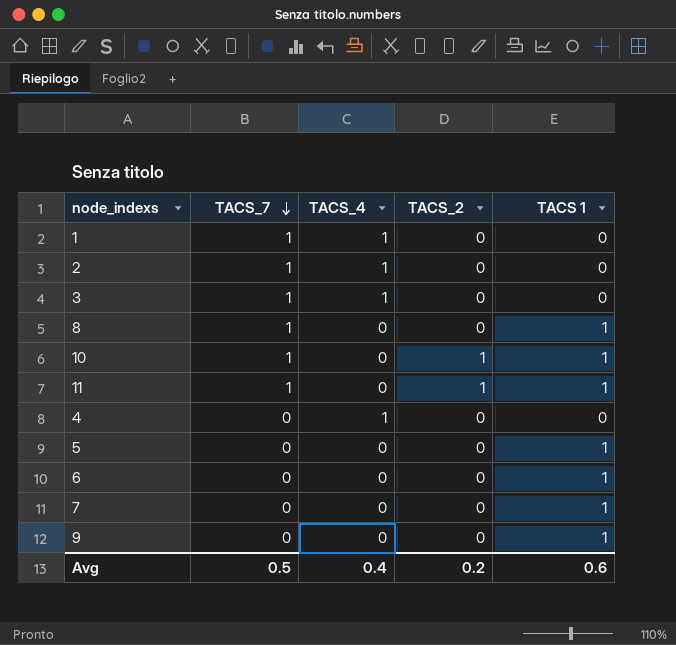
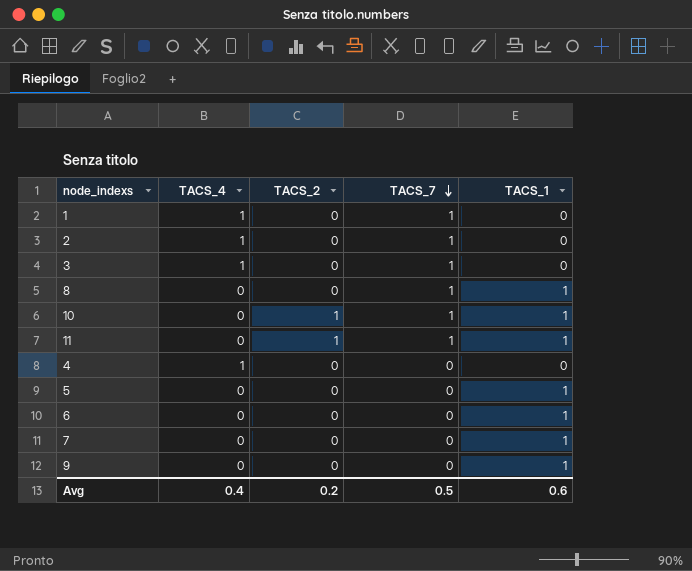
column TACS_7 | position: 2 -> 4
column name: TACS 1 -> TACS_1

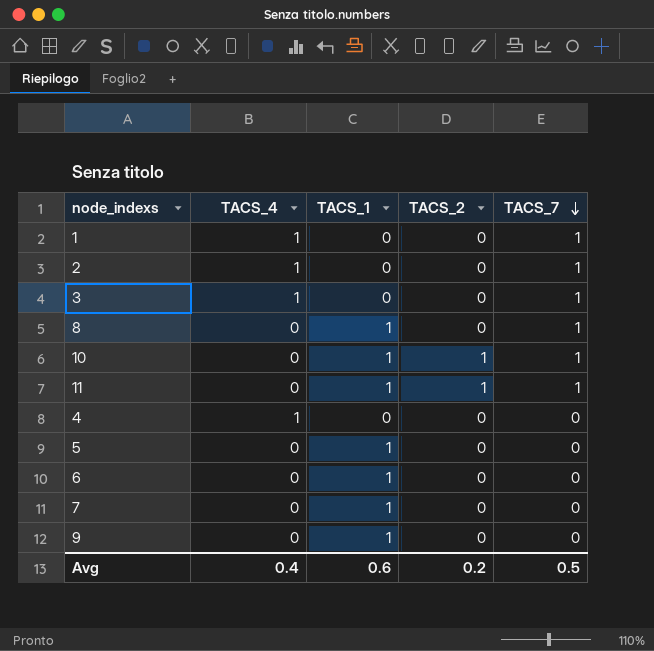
column TACS_1 | position: 5 -> 3

